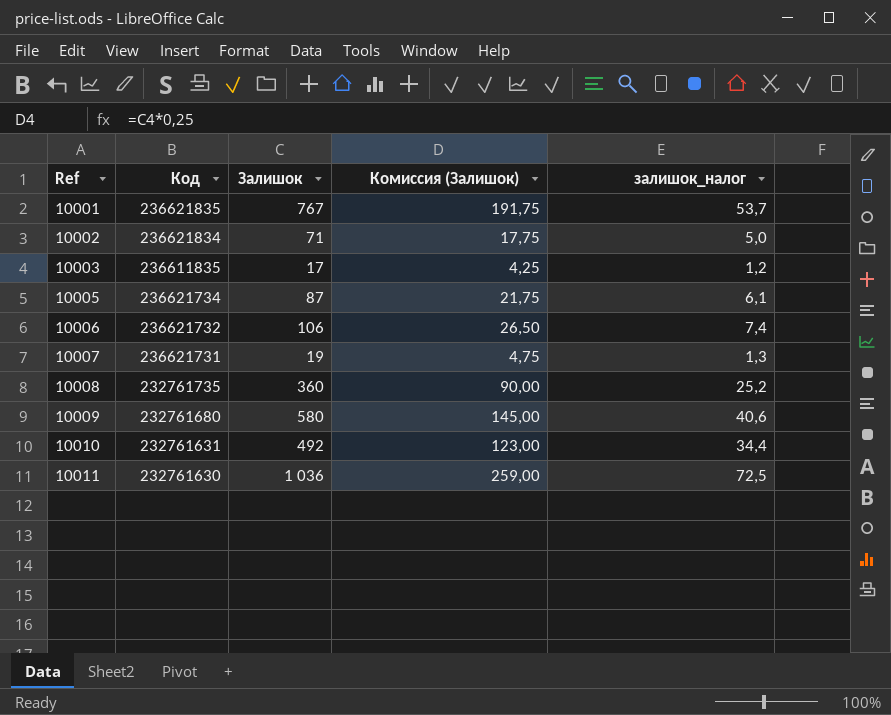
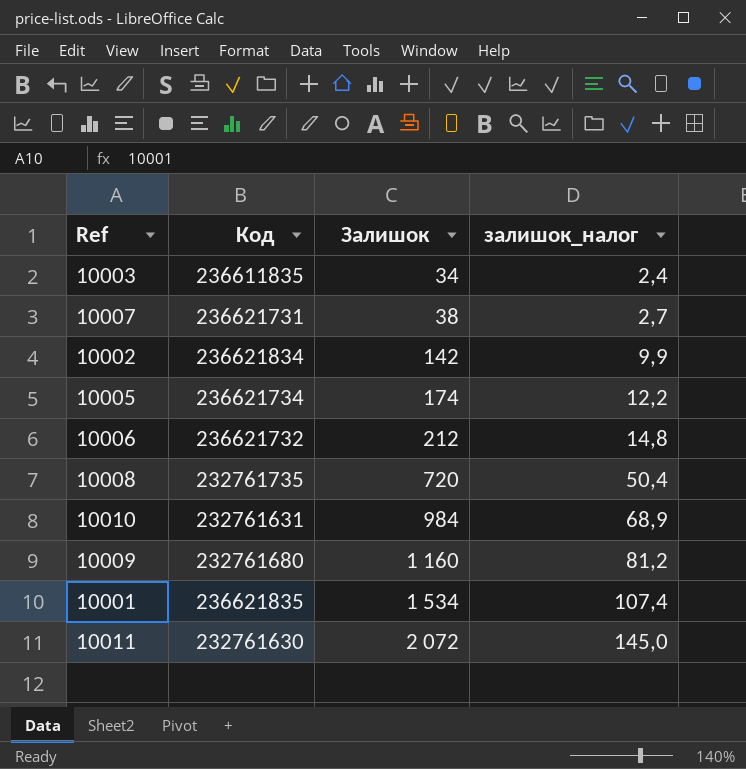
row order: Ref ascending -> Залишок ascending
column Комиссия (Залишок) | formula: [Залишок] * 0,25 -> none
10003 | Залишок: 17 -> 34
10003 | залишок_налог: 1,2 -> 2,4
10007 | Залишок: 19 -> 38
10007 | залишок_налог: 1,3 -> 2,7
10002 | Залишок: 71 -> 142
10002 | залишок_налог: 5,0 -> 9,9
10005 | Залишок: 87 -> 174
10005 | залишок_налог: 6,1 -> 12,2
10006 | Залишок: 106 -> 212
10006 | залишок_налог: 7,4 -> 14,8
10008 | Залишок: 360 -> 720
10008 | залишок_налог: 25,2 -> 50,4
10010 | Залишок: 492 -> 984
10010 | залишок_налог: 34,4 -> 68,9
10009 | Залишок: 580 -> 1 160
10009 | залишок_налог: 40,6 -> 81,2
10001 | Залишок: 767 -> 1 534
10001 | залишок_налог: 53,7 -> 107,4
10011 | Залишок: 1 036 -> 2 072
10011 | залишок_налог: 72,5 -> 145,0

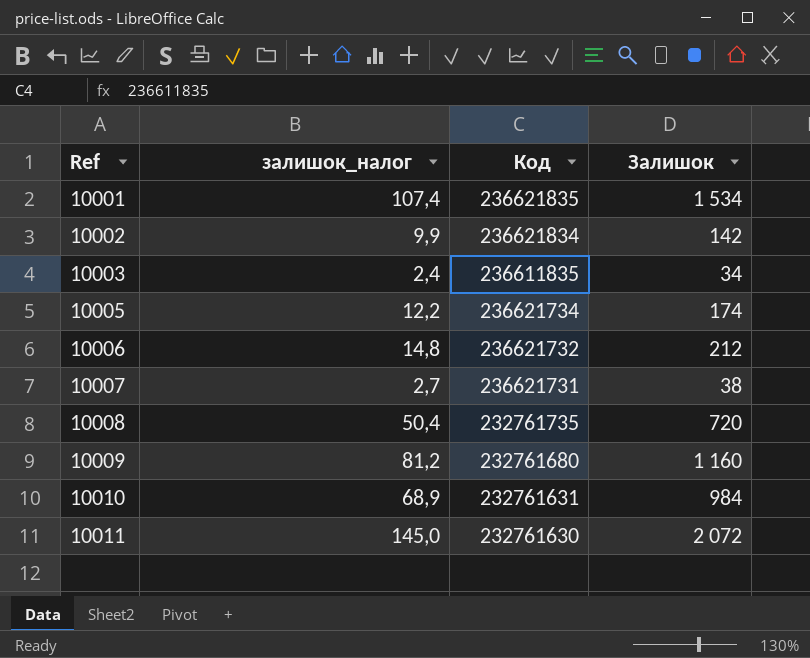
row order: Залишок ascending -> Ref ascending
column залишок_налог | position: 4 -> 2

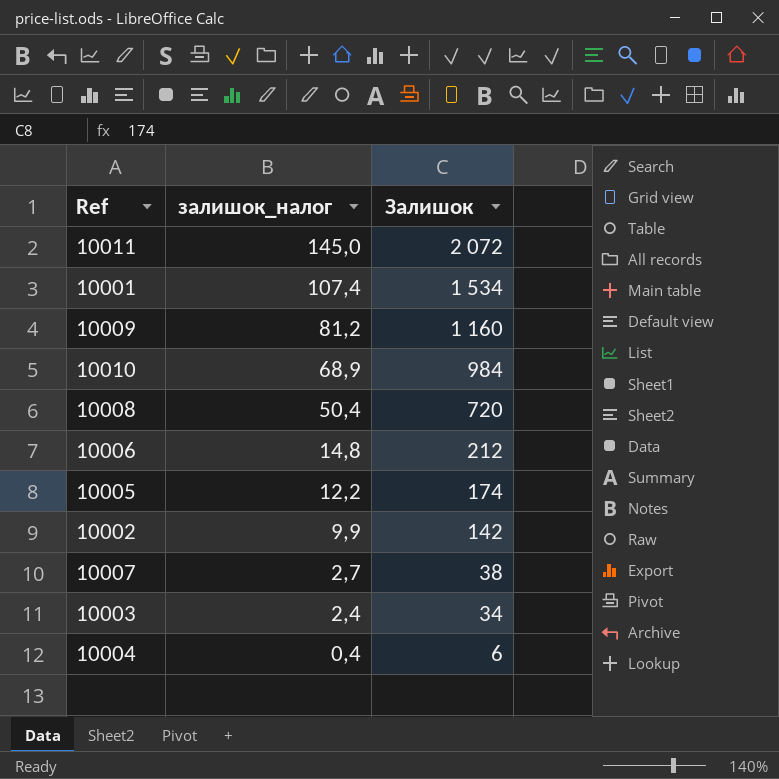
row order: Ref ascending -> залишок_налог descending
column Код | position: 3 -> none
row 10004: none -> 0,4 | 6

